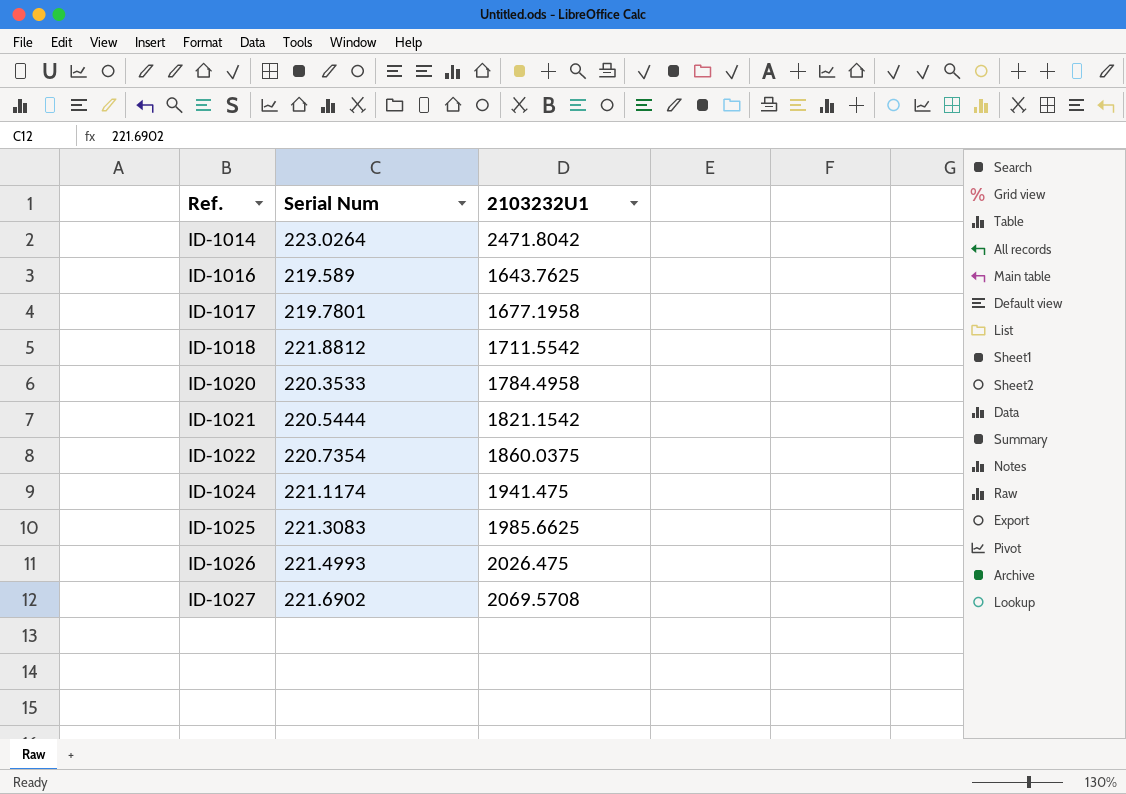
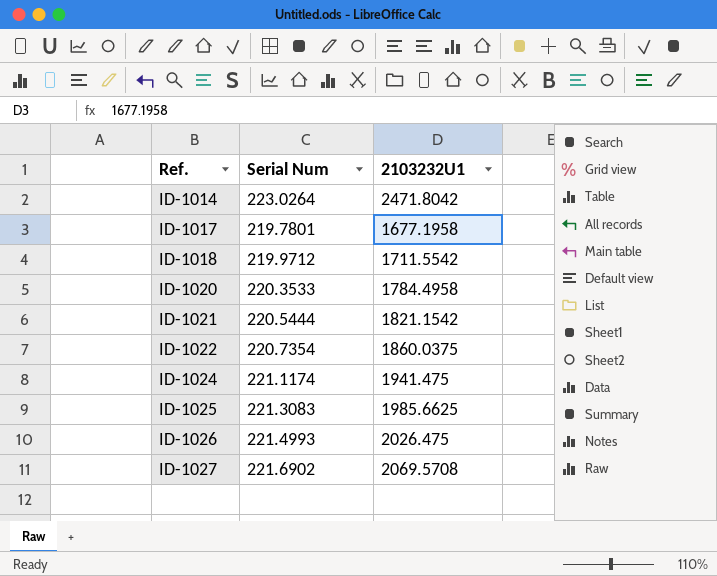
row ID-1016: 219.589 | 1643.7625 -> none
ID-1018 | Serial Num: 221.8812 -> 219.9712

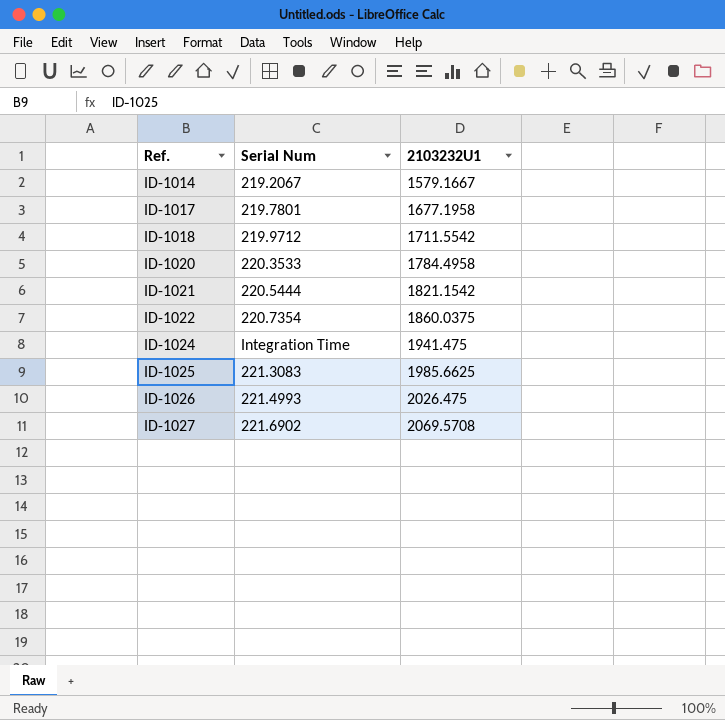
ID-1014 | Serial Num: 223.0264 -> 219.2067
ID-1014 | 2103232U1: 2471.8042 -> 1579.1667
ID-1024 | Serial Num: 221.1174 -> Integration Time

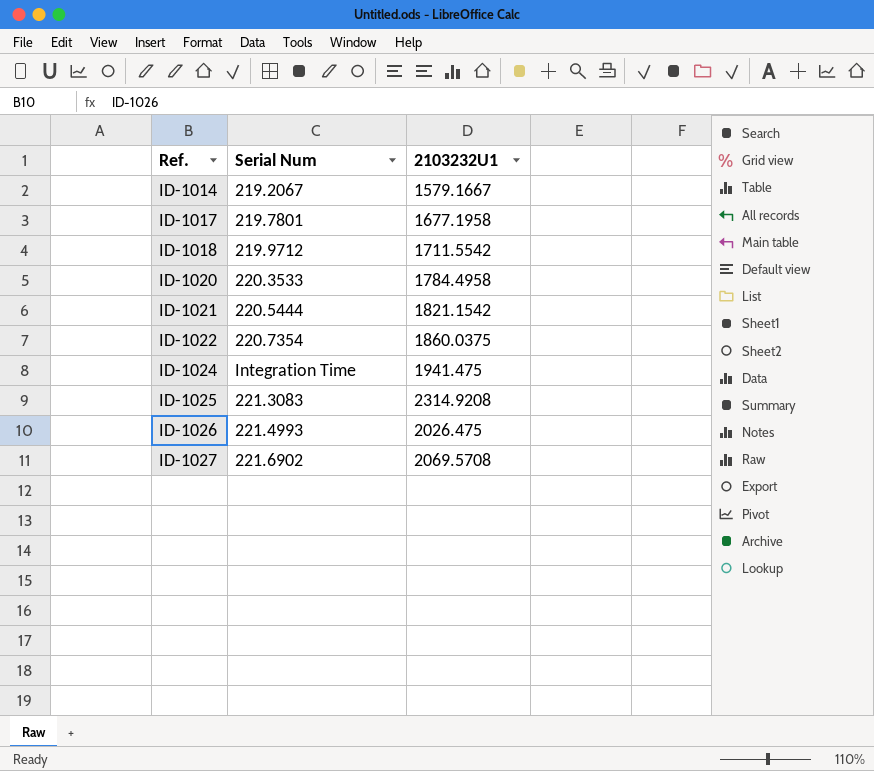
ID-1025 | 2103232U1: 1985.6625 -> 2314.9208

